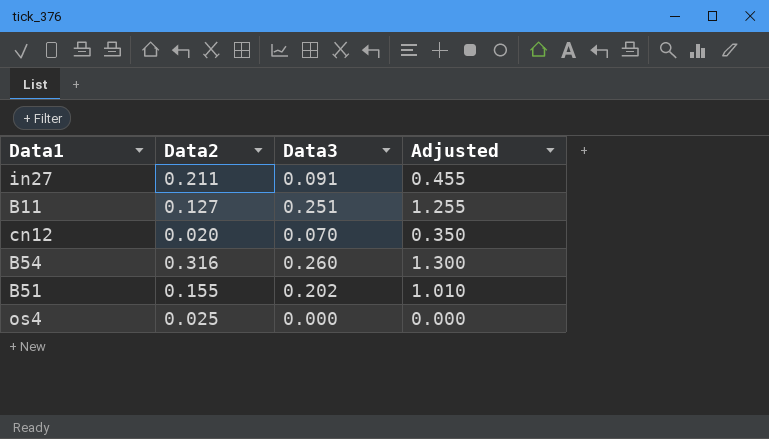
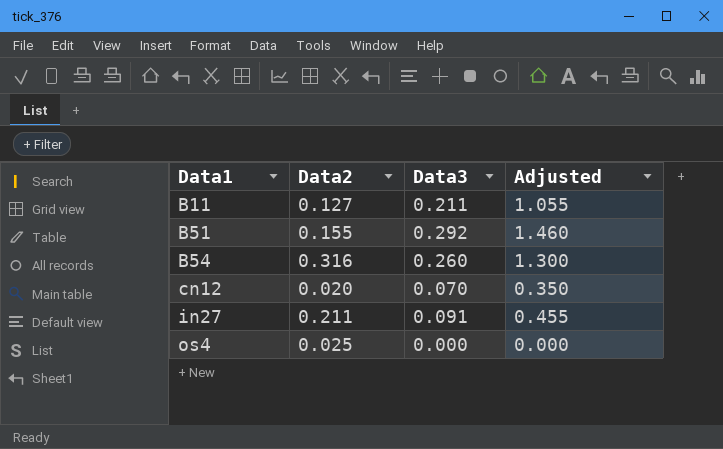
row order: none -> Data1 ascending
B11 | Data3: 0.251 -> 0.211
B11 | Adjusted: 1.255 -> 1.055
B51 | Data3: 0.202 -> 0.292
B51 | Adjusted: 1.010 -> 1.460

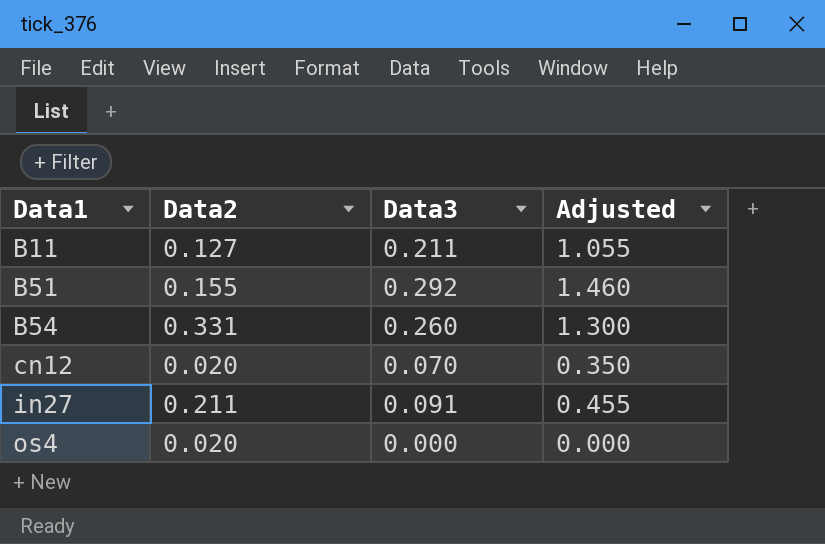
B54 | Data2: 0.316 -> 0.331
os4 | Data2: 0.025 -> 0.020

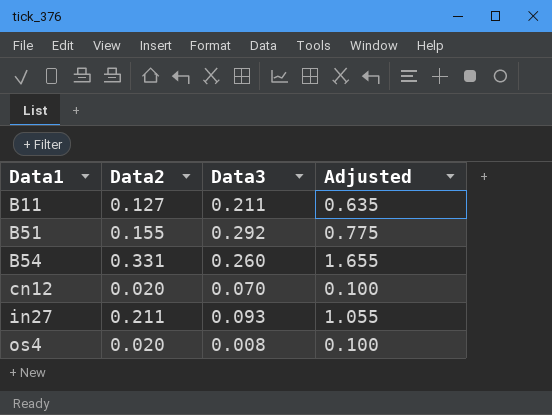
column Adjusted | formula: [Data3] * 5 -> [Data2] * 5
in27 | Data3: 0.091 -> 0.093
os4 | Data3: 0.000 -> 0.008

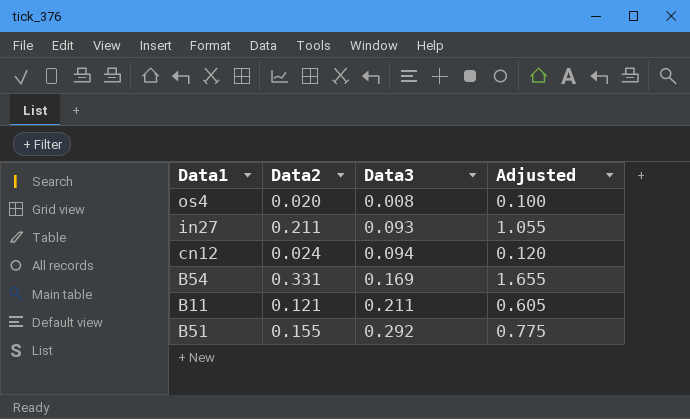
row order: Data1 ascending -> Data3 ascending
cn12 | Data2: 0.020 -> 0.024
cn12 | Data3: 0.070 -> 0.094
cn12 | Adjusted: 0.100 -> 0.120
B54 | Data3: 0.260 -> 0.169
B11 | Data2: 0.127 -> 0.121
B11 | Adjusted: 0.635 -> 0.605

